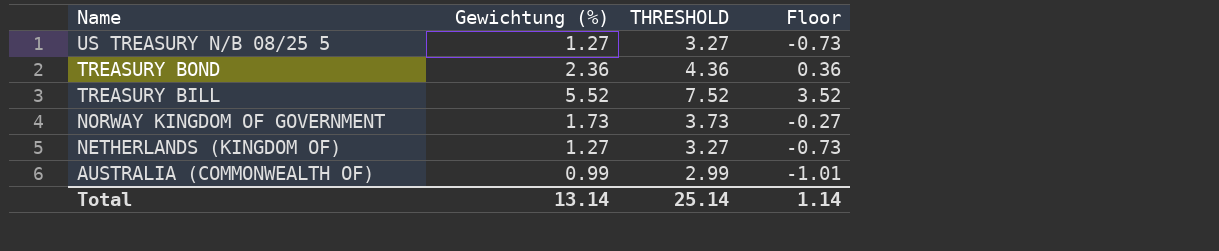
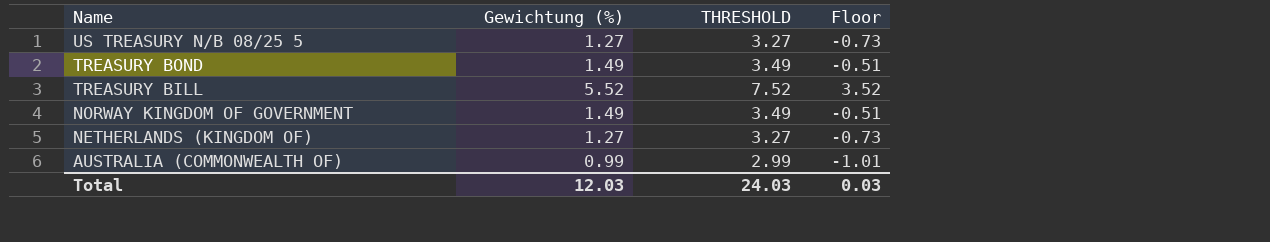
TREASURY BOND | Gewichtung (%): 2.36 -> 1.49
TREASURY BOND | THRESHOLD: 4.36 -> 3.49
TREASURY BOND | Floor: 0.36 -> -0.51
NORWAY KINGDOM OF GOVERNMENT | Gewichtung (%): 1.73 -> 1.49
NORWAY KINGDOM OF GOVERNMENT | THRESHOLD: 3.73 -> 3.49
NORWAY KINGDOM OF GOVERNMENT | Floor: -0.27 -> -0.51
Total | Gewichtung (%): 13.14 -> 12.03
Total | THRESHOLD: 25.14 -> 24.03
Total | Floor: 1.14 -> 0.03

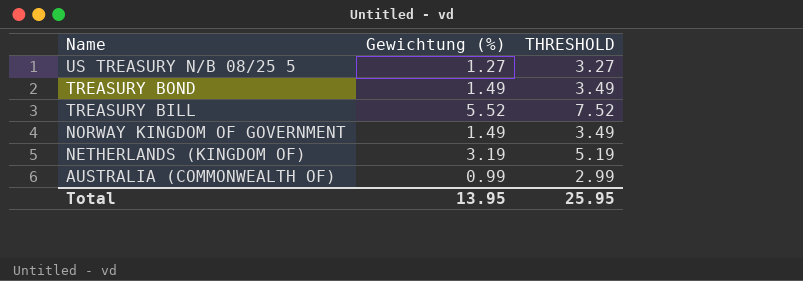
column Floor | formula: [Gewichtung (%)] - 2 -> none
NETHERLANDS (KINGDOM OF) | Gewichtung (%): 1.27 -> 3.19
NETHERLANDS (KINGDOM OF) | THRESHOLD: 3.27 -> 5.19
Total | Gewichtung (%): 12.03 -> 13.95
Total | THRESHOLD: 24.03 -> 25.95

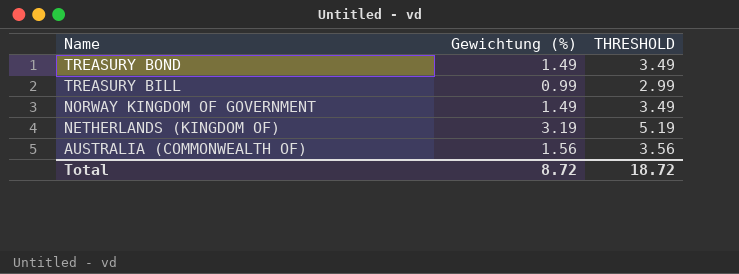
row US TREASURY N/B 08/25 5: 1.27 | 3.27 -> none
TREASURY BILL | Gewichtung (%): 5.52 -> 0.99
TREASURY BILL | THRESHOLD: 7.52 -> 2.99
AUSTRALIA (COMMONWEALTH OF) | Gewichtung (%): 0.99 -> 1.56
AUSTRALIA (COMMONWEALTH OF) | THRESHOLD: 2.99 -> 3.56
Total | Gewichtung (%): 13.95 -> 8.72
Total | THRESHOLD: 25.95 -> 18.72

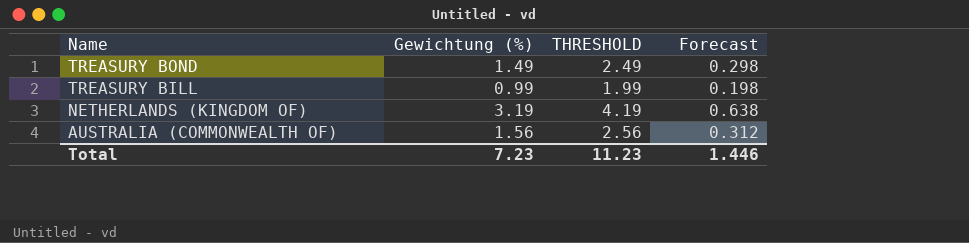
column THRESHOLD | formula: [Gewichtung (%)] + 2 -> [Gewichtung (%)] + 1
column Forecast | formula: none -> [Gewichtung (%)] * 0.2
row NORWAY KINGDOM OF GOVERNMENT: 1.49 | 3.49 -> none
Total | Gewichtung (%): 8.72 -> 7.23
Total | THRESHOLD: 18.72 -> 11.23

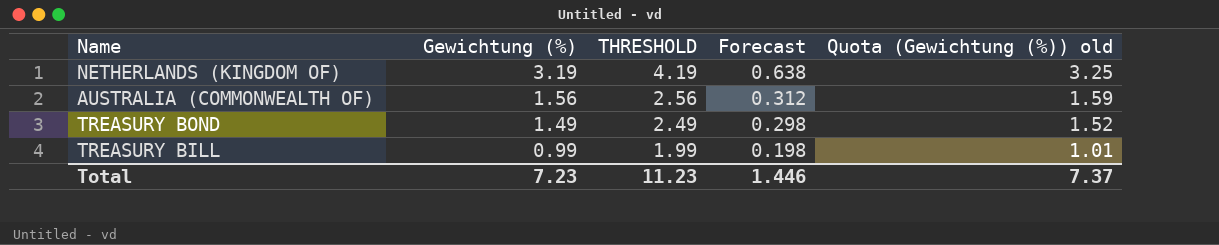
row order: Name descending -> Gewichtung (%) descending
column Quota (Gewichtung (%)) old | formula: none -> [Gewichtung (%)] * 1.02

